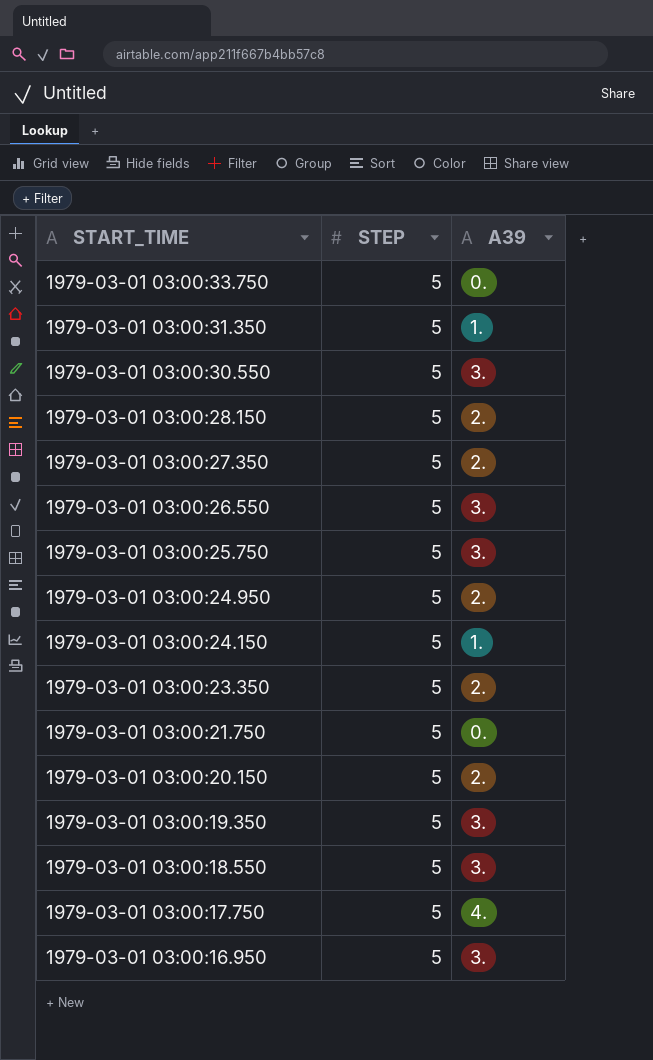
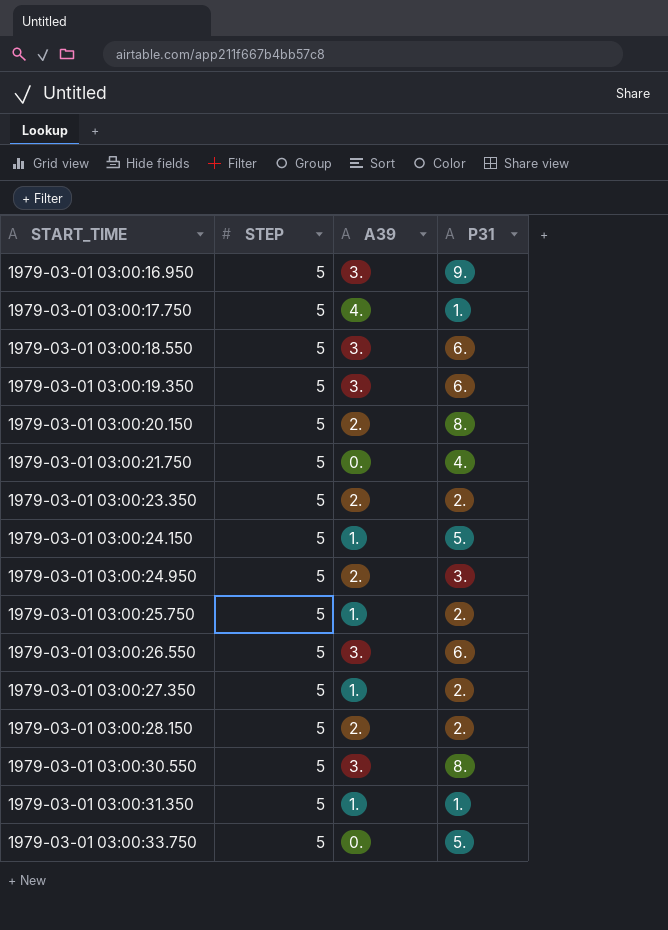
row order: START_TIME descending -> START_TIME ascending
column P31 | position: none -> 4
1979-03-01 03:00:25.750 | A39: 3. -> 1.
1979-03-01 03:00:27.350 | A39: 2. -> 1.

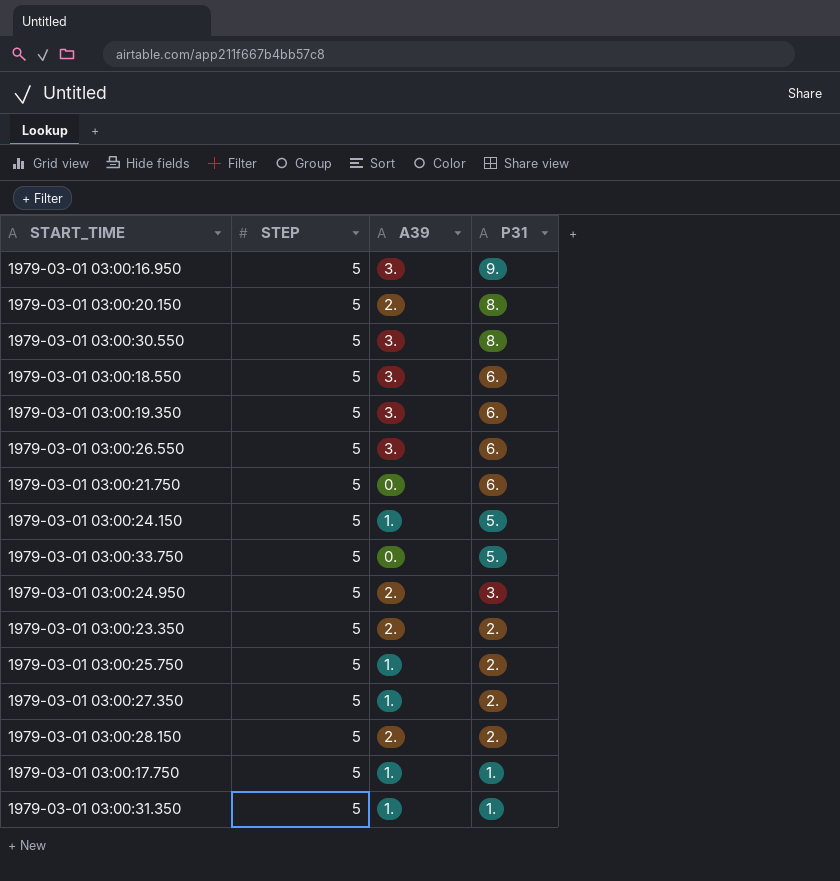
row order: START_TIME ascending -> P31 descending
1979-03-01 03:00:21.750 | P31: 4. -> 6.
1979-03-01 03:00:17.750 | A39: 4. -> 1.

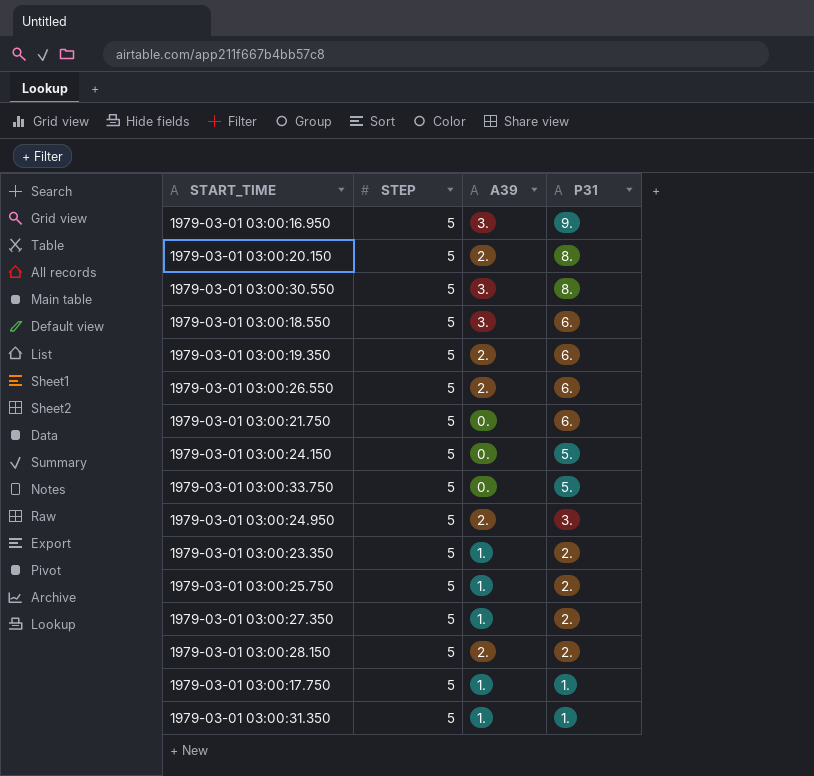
1979-03-01 03:00:19.350 | A39: 3. -> 2.
1979-03-01 03:00:26.550 | A39: 3. -> 2.
1979-03-01 03:00:24.150 | A39: 1. -> 0.
1979-03-01 03:00:23.350 | A39: 2. -> 1.

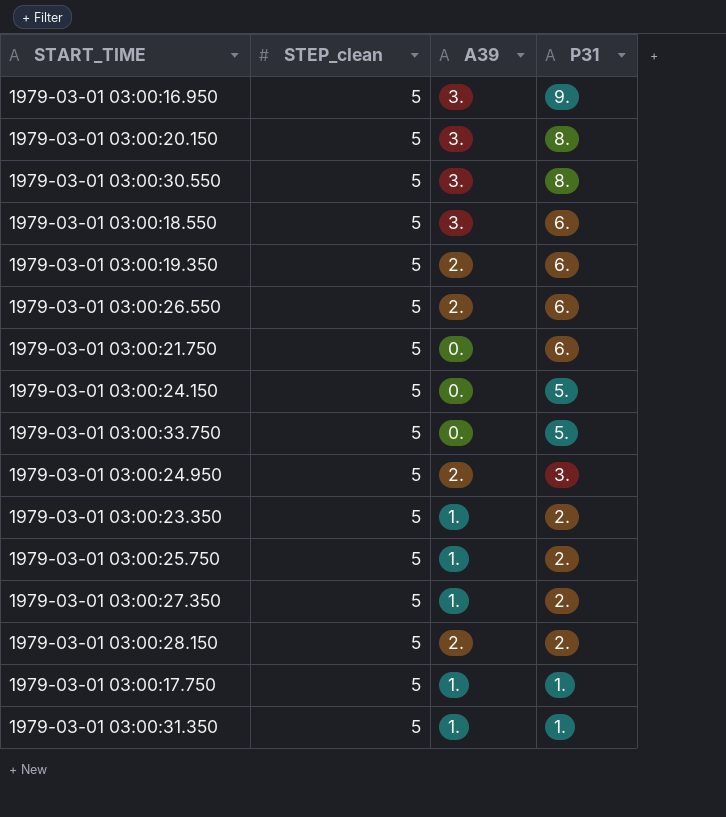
column name: STEP -> STEP_clean
1979-03-01 03:00:20.150 | A39: 2. -> 3.

